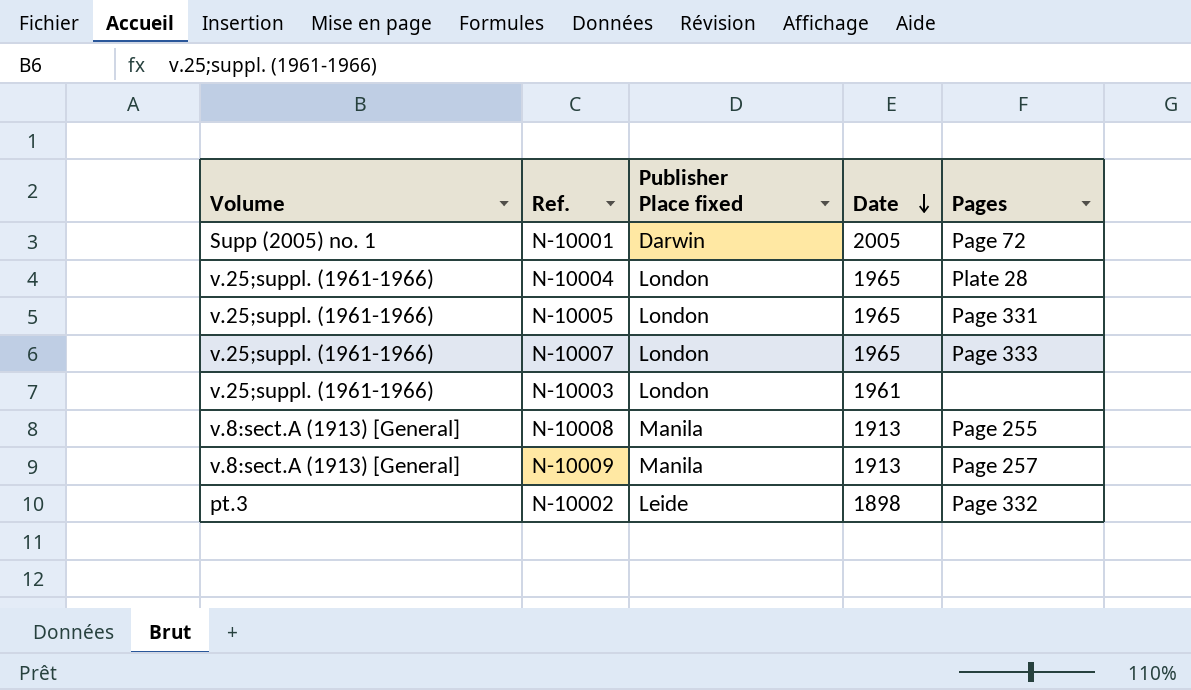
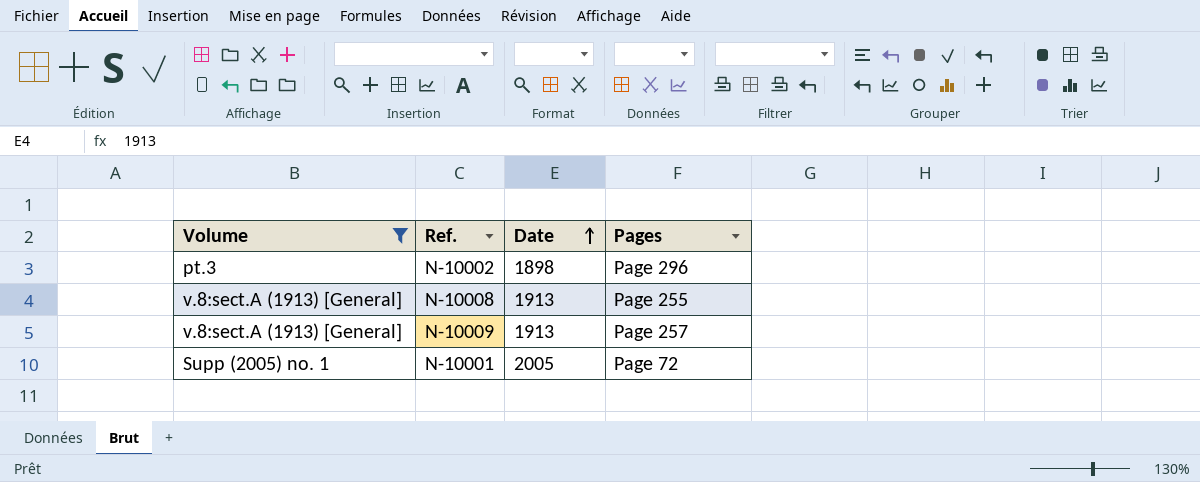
filter: none -> Volume != v.25;suppl. (1961-1966)
row order: Date descending -> Date ascending
column Publisher Place fixed | position: 3 -> none
N-10002 | Pages: Page 332 -> Page 296

